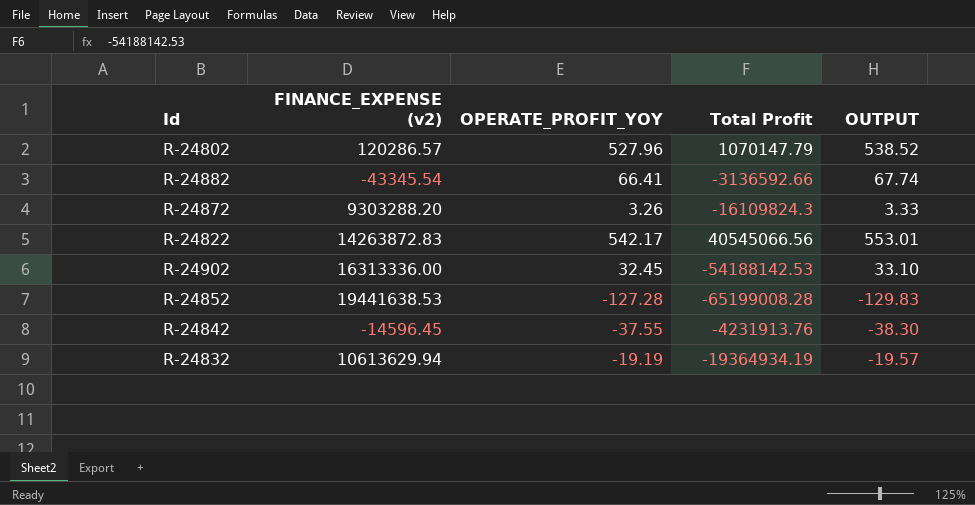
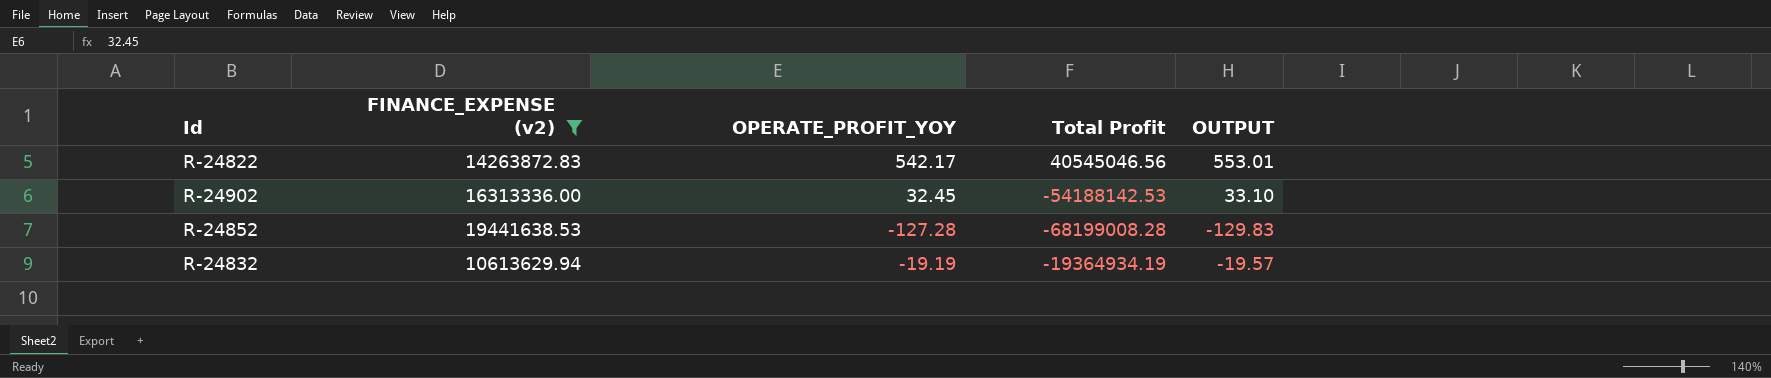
filter: none -> FINANCE_EXPENSE (v2) >= 10613629.94
R-24822 | Total Profit: 40545066.56 -> 40545046.56
R-24852 | Total Profit: -65199008.28 -> -68199008.28

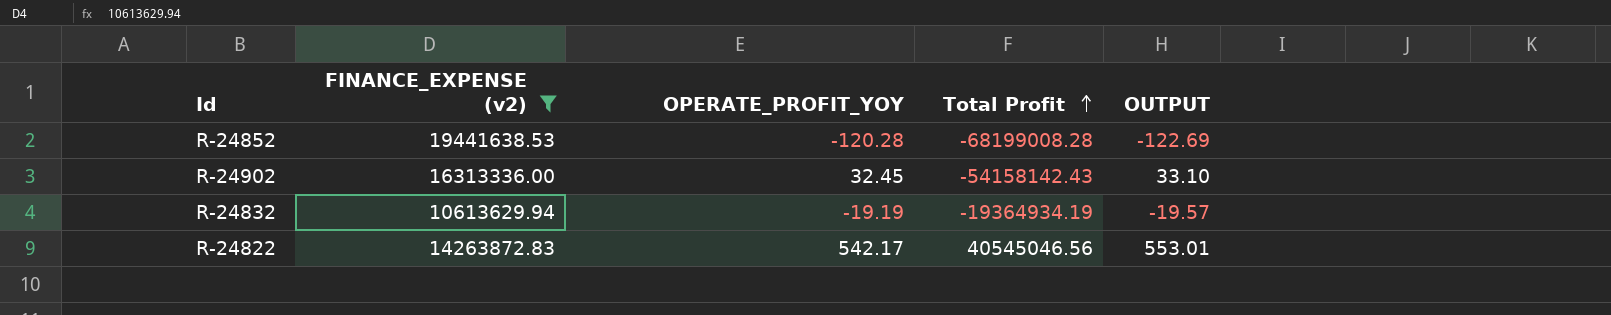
row order: none -> Total Profit ascending
R-24852 | OPERATE_PROFIT_YOY: -127.28 -> -120.28
R-24852 | OUTPUT: -129.83 -> -122.69
R-24902 | Total Profit: -54188142.53 -> -54158142.43

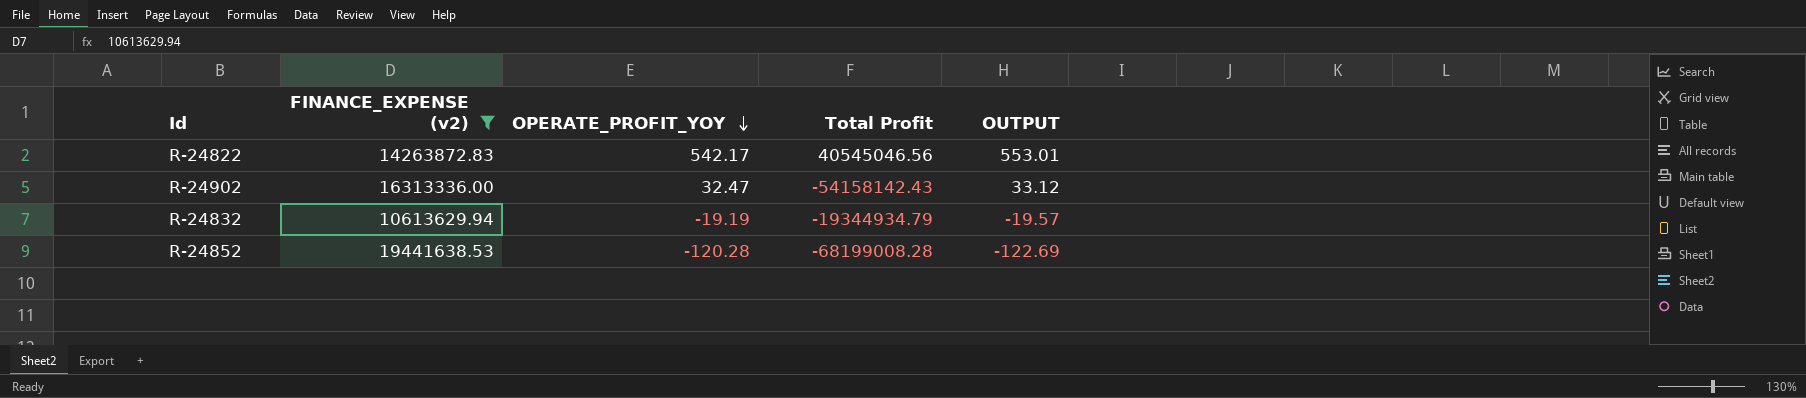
row order: Total Profit ascending -> OPERATE_PROFIT_YOY descending
R-24902 | OPERATE_PROFIT_YOY: 32.45 -> 32.47
R-24902 | OUTPUT: 33.10 -> 33.12
R-24832 | Total Profit: -19364934.19 -> -19344934.79

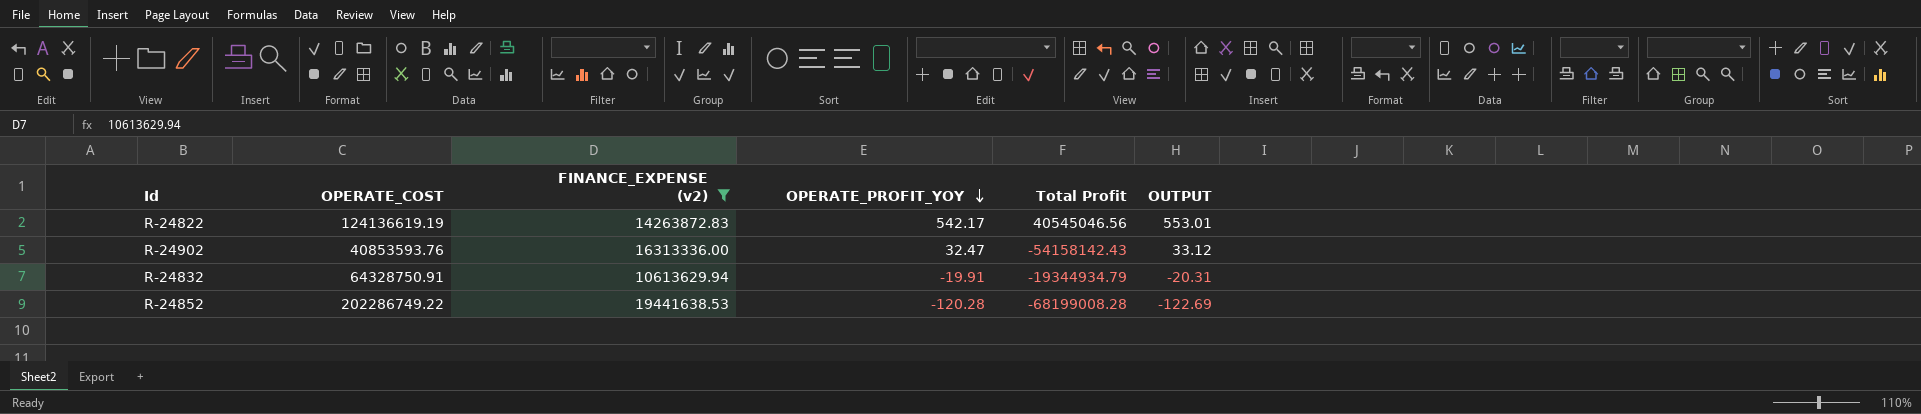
column OPERATE_COST | position: none -> 2
R-24832 | OPERATE_PROFIT_YOY: -19.19 -> -19.91
R-24832 | OUTPUT: -19.57 -> -20.31

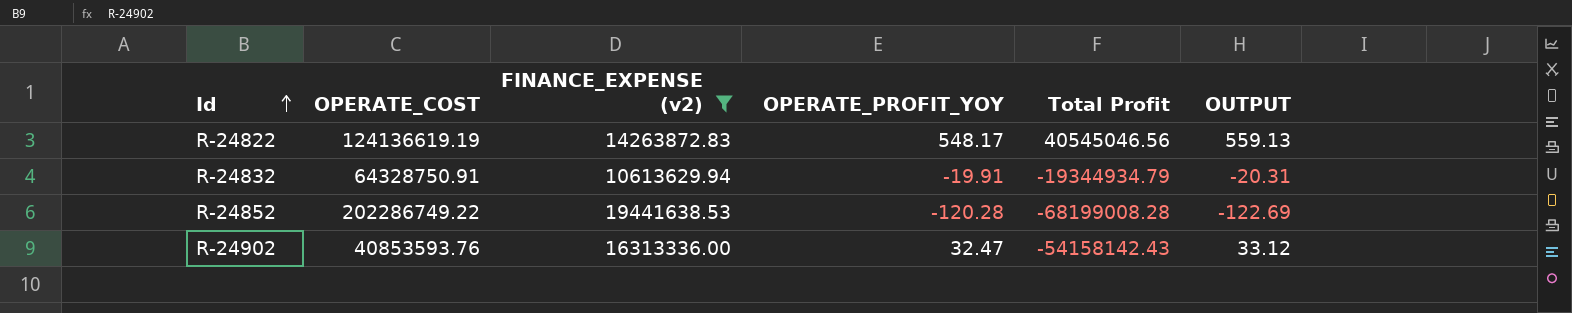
row order: OPERATE_PROFIT_YOY descending -> Id ascending
R-24822 | OPERATE_PROFIT_YOY: 542.17 -> 548.17
R-24822 | OUTPUT: 553.01 -> 559.13

